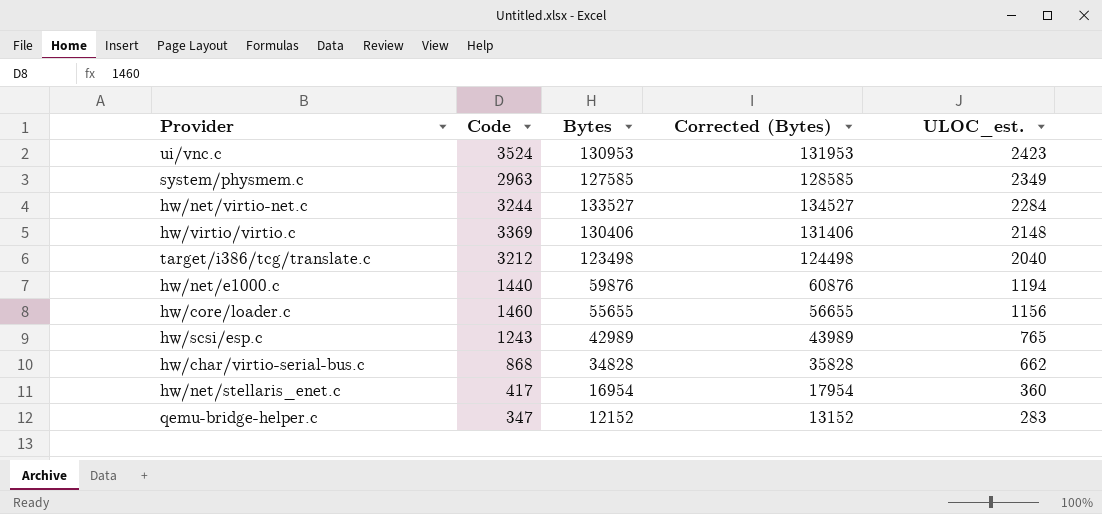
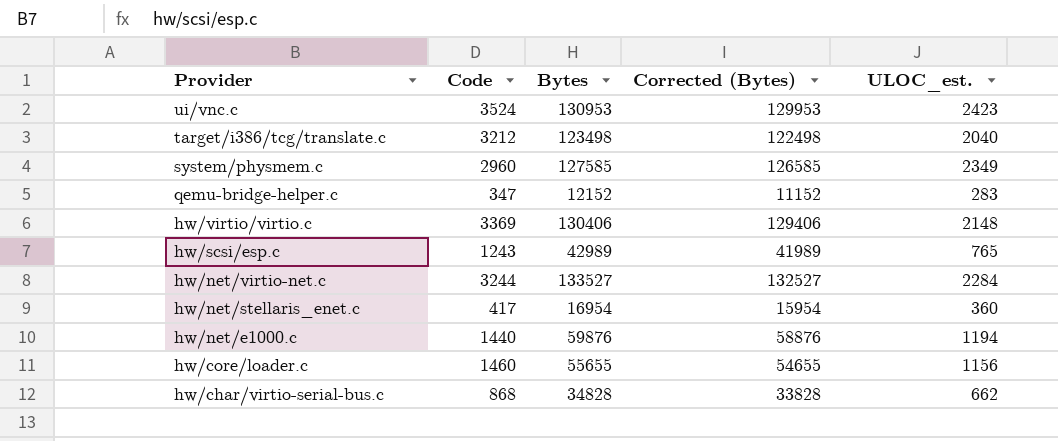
row order: ULOC_est. descending -> Provider descending
column Corrected (Bytes) | formula: [Bytes] + 1000 -> [Bytes] - 1000
system/physmem.c | Code: 2963 -> 2960

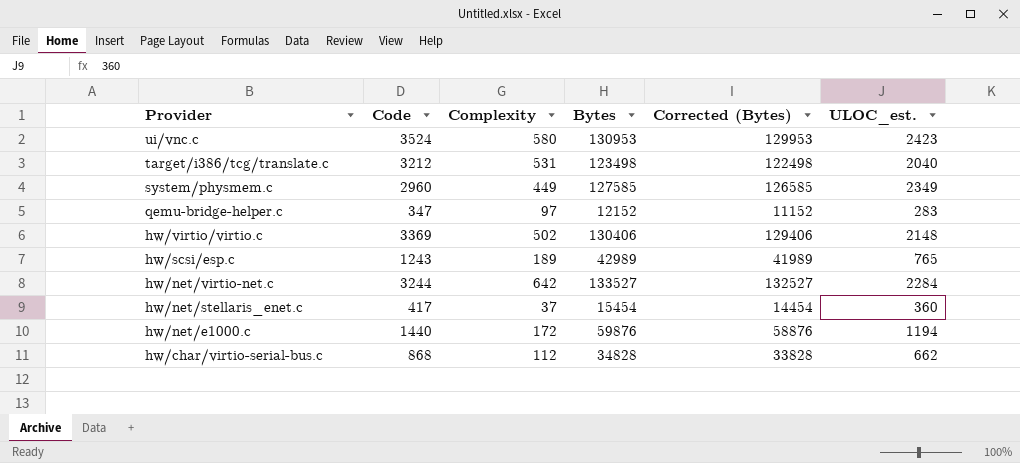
column Complexity | position: none -> 3
row hw/core/loader.c: 1460 | 55655 | 54655 | 1156 -> none
hw/net/stellaris_enet.c | Bytes: 16954 -> 15454
hw/net/stellaris_enet.c | Corrected (Bytes): 15954 -> 14454

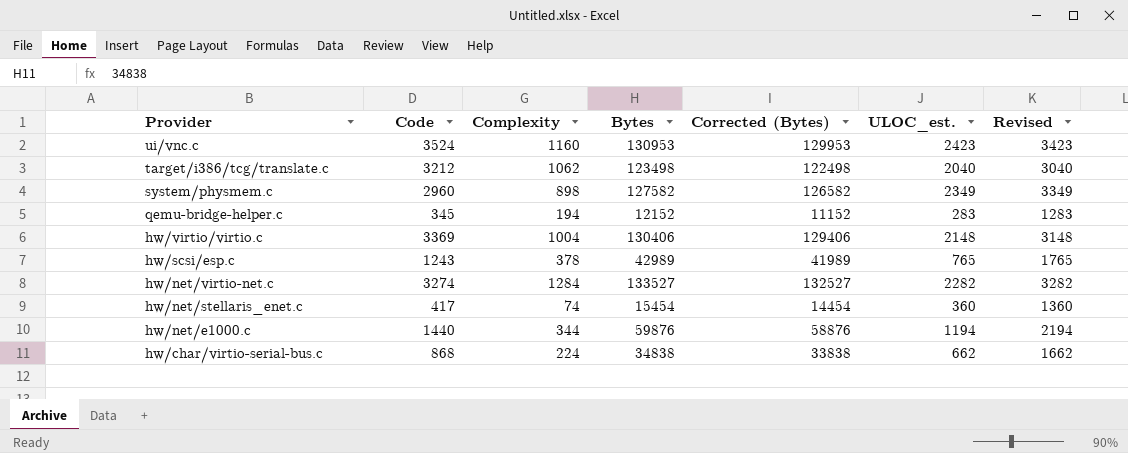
column Revised | formula: none -> [ULOC_est.] + 1000
ui/vnc.c | Complexity: 580 -> 1160
target/i386/tcg/translate.c | Complexity: 531 -> 1062
system/physmem.c | Complexity: 449 -> 898
system/physmem.c | Bytes: 127585 -> 127582
system/physmem.c | Corrected (Bytes): 126585 -> 126582
qemu-bridge-helper.c | Code: 347 -> 345
qemu-bridge-helper.c | Complexity: 97 -> 194
hw/virtio/virtio.c | Complexity: 502 -> 1004
hw/scsi/esp.c | Complexity: 189 -> 378
hw/net/virtio-net.c | Code: 3244 -> 3274
hw/net/virtio-net.c | Complexity: 642 -> 1284
hw/net/virtio-net.c | ULOC_est.: 2284 -> 2282
hw/net/stellaris_enet.c | Complexity: 37 -> 74
hw/net/e1000.c | Complexity: 172 -> 344
hw/char/virtio-serial-bus.c | Complexity: 112 -> 224
hw/char/virtio-serial-bus.c | Bytes: 34828 -> 34838
hw/char/virtio-serial-bus.c | Corrected (Bytes): 33828 -> 33838

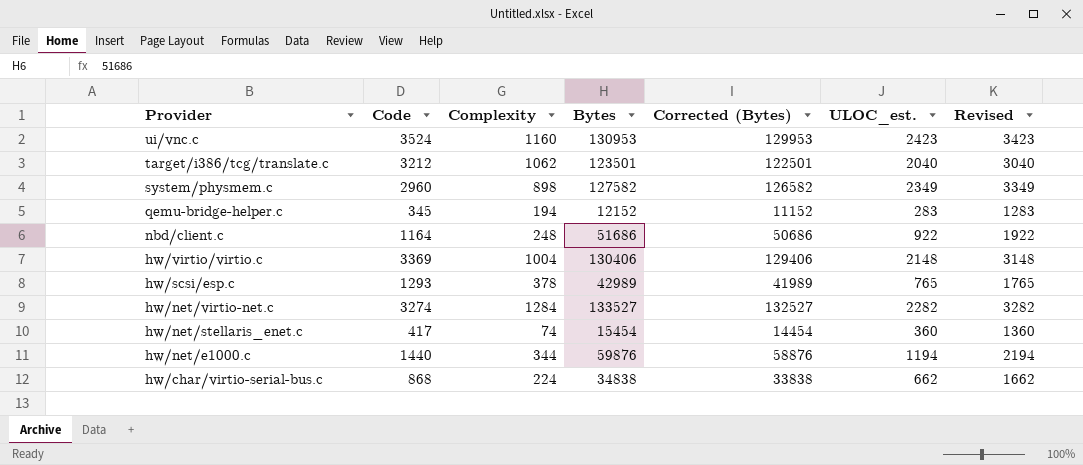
target/i386/tcg/translate.c | Bytes: 123498 -> 123501
target/i386/tcg/translate.c | Corrected (Bytes): 122498 -> 122501
row nbd/client.c: none -> 1164 | 248 | 51686 | 50686 | 922 | 1922
hw/scsi/esp.c | Code: 1243 -> 1293

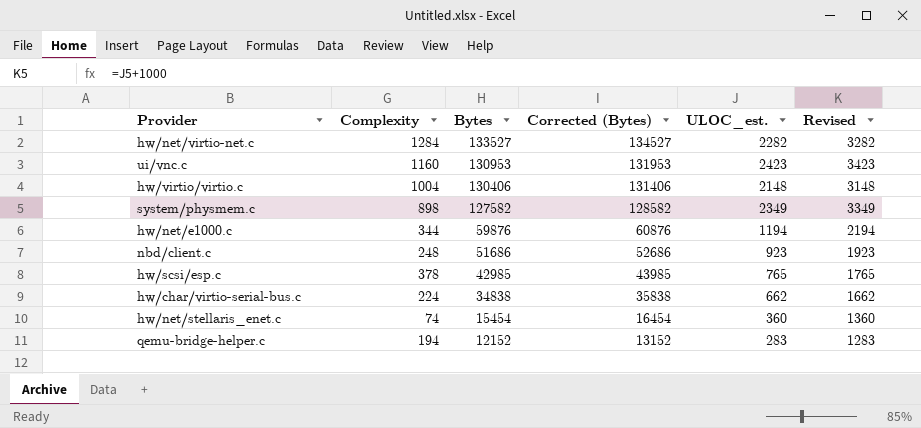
row order: Provider descending -> Bytes descending
column Code | position: 2 -> none
column Corrected (Bytes) | formula: [Bytes] - 1000 -> [Bytes] + 1000
row target/i386/tcg/translate.c: 3212 | 1062 | 123501 | 122501 | 2040 | 3040 -> none
nbd/client.c | ULOC_est.: 922 -> 923
nbd/client.c | Revised: 1922 -> 1923
hw/scsi/esp.c | Bytes: 42989 -> 42985

